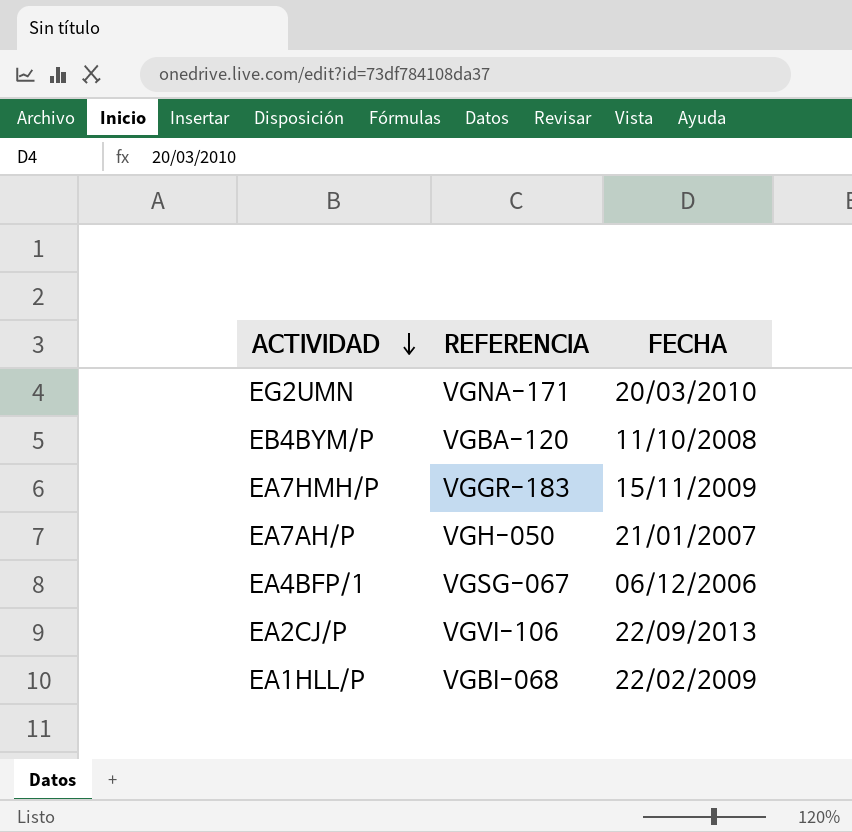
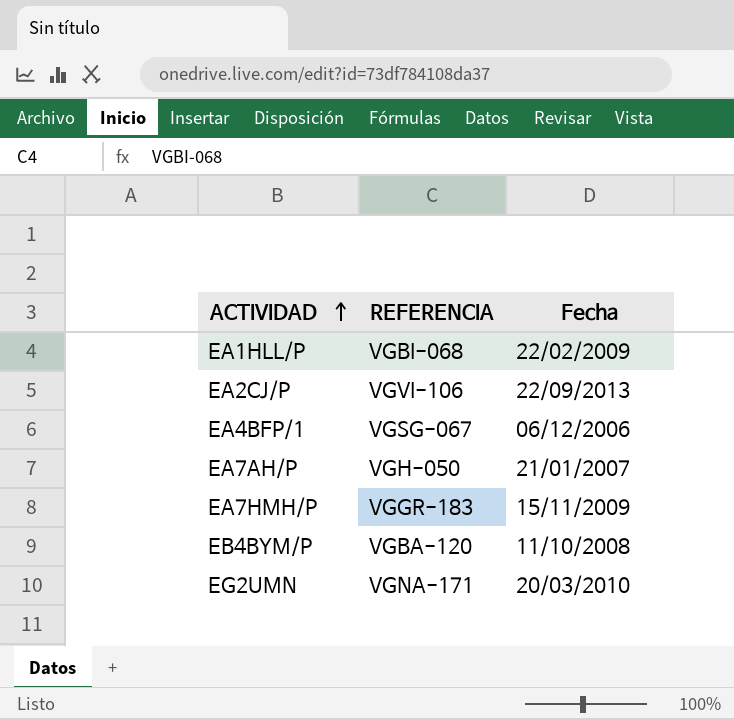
row order: ACTIVIDAD descending -> ACTIVIDAD ascending
column name: FECHA -> Fecha

